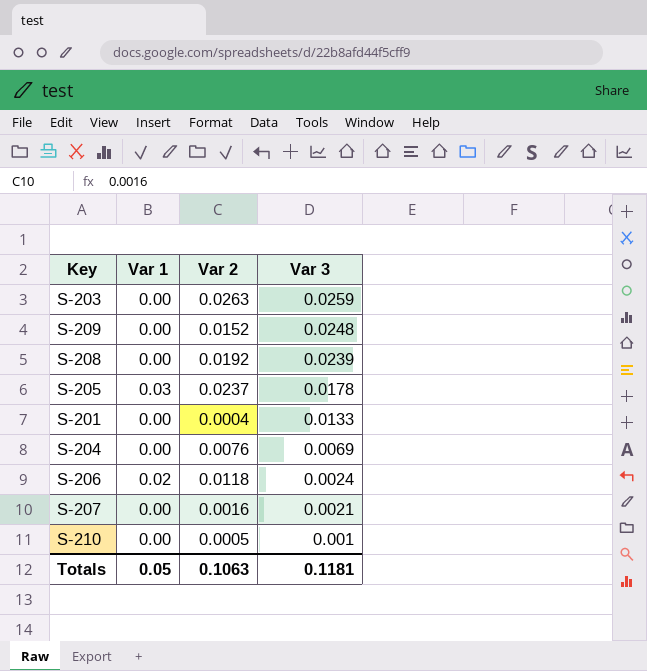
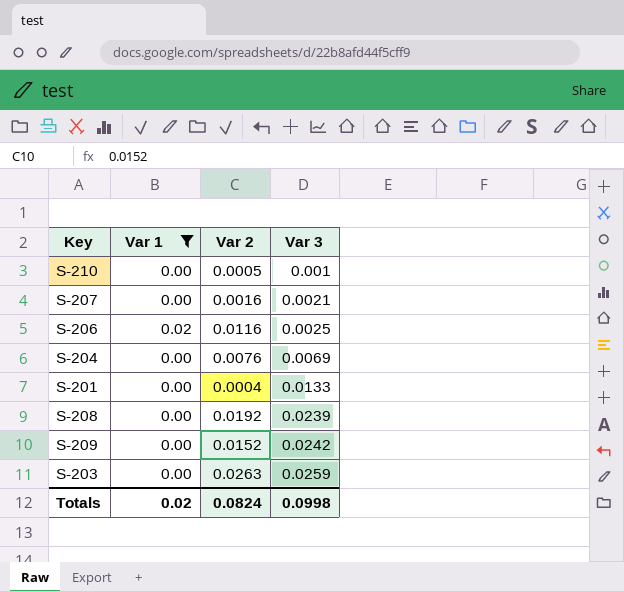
filter: none -> Var 1 != 0.03
row order: Var 3 descending -> Var 3 ascending
S-206 | Var 2: 0.0118 -> 0.0116
S-206 | Var 3: 0.0024 -> 0.0025
S-209 | Var 3: 0.0248 -> 0.0242
Totals | Var 1: 0.05 -> 0.02
Totals | Var 2: 0.1063 -> 0.0824
Totals | Var 3: 0.1181 -> 0.0998

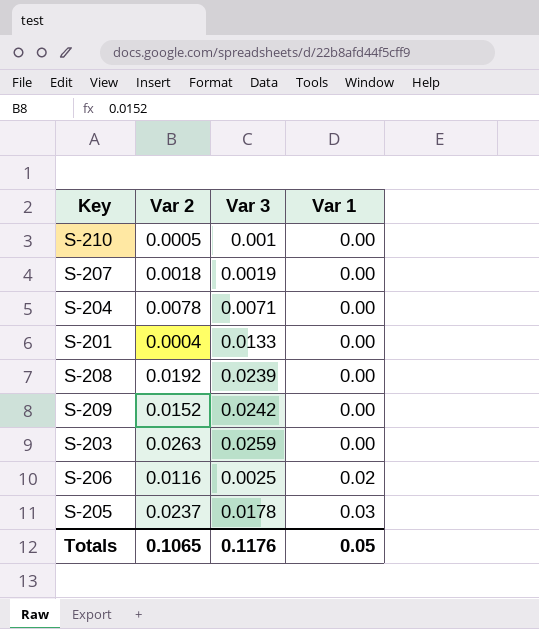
filter: Var 1 != 0.03 -> none
row order: Var 3 ascending -> Var 1 ascending
column Var 1 | position: 2 -> 4
S-207 | Var 2: 0.0016 -> 0.0018
S-207 | Var 3: 0.0021 -> 0.0019
S-204 | Var 2: 0.0076 -> 0.0078
S-204 | Var 3: 0.0069 -> 0.0071
Totals | Var 2: 0.0824 -> 0.1065
Totals | Var 3: 0.0998 -> 0.1176
Totals | Var 1: 0.02 -> 0.05

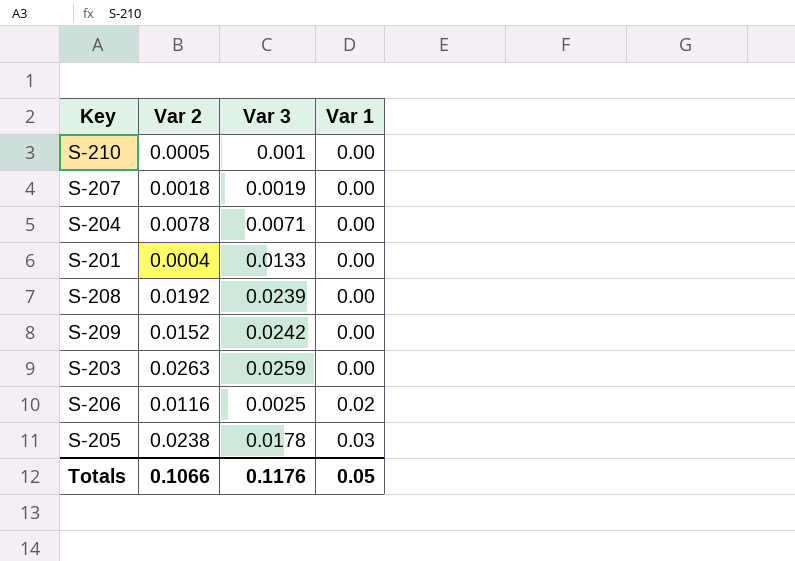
S-205 | Var 2: 0.0237 -> 0.0238
Totals | Var 2: 0.1065 -> 0.1066

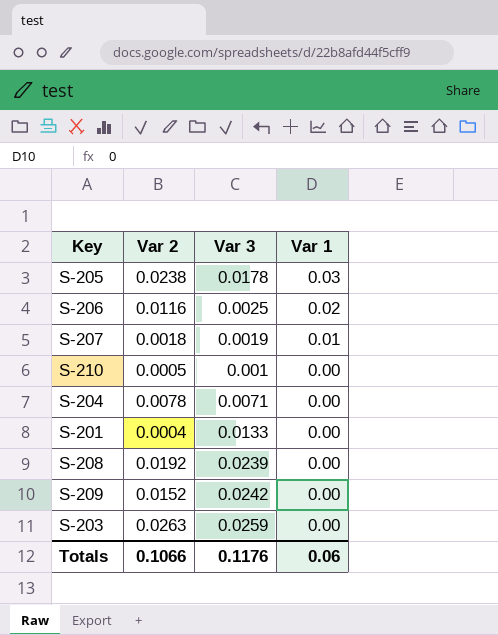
row order: Var 1 ascending -> Var 1 descending
S-207 | Var 1: 0.00 -> 0.01
Totals | Var 1: 0.05 -> 0.06

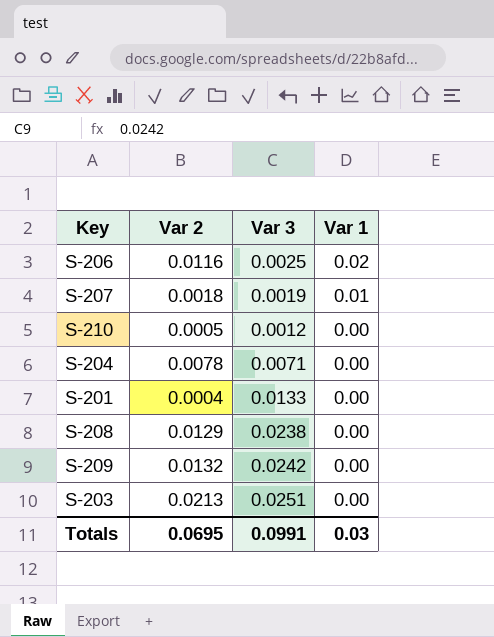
row S-205: 0.0238 | 0.0178 | 0.03 -> none
S-210 | Var 3: 0.001 -> 0.0012
S-208 | Var 2: 0.0192 -> 0.0129
S-208 | Var 3: 0.0239 -> 0.0238
S-209 | Var 2: 0.0152 -> 0.0132
S-203 | Var 2: 0.0263 -> 0.0213
S-203 | Var 3: 0.0259 -> 0.0251
Totals | Var 2: 0.1066 -> 0.0695
Totals | Var 3: 0.1176 -> 0.0991
Totals | Var 1: 0.06 -> 0.03

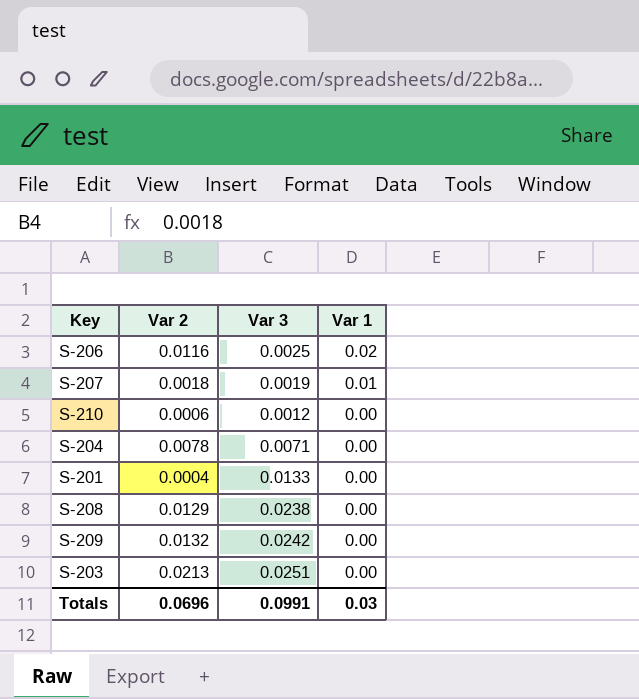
S-210 | Var 2: 0.0005 -> 0.0006
Totals | Var 2: 0.0695 -> 0.0696

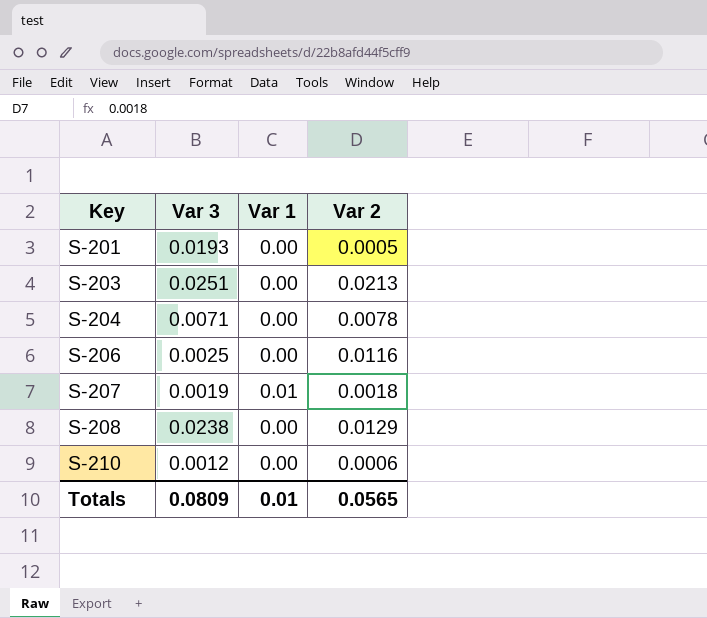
row order: Var 1 descending -> Key ascending
column Var 2 | position: 2 -> 4
row S-209: 0.0132 | 0.0242 | 0.00 -> none
S-201 | Var 3: 0.0133 -> 0.0193
S-201 | Var 2: 0.0004 -> 0.0005
S-206 | Var 1: 0.02 -> 0.00
Totals | Var 3: 0.0991 -> 0.0809
Totals | Var 1: 0.03 -> 0.01
Totals | Var 2: 0.0696 -> 0.0565

